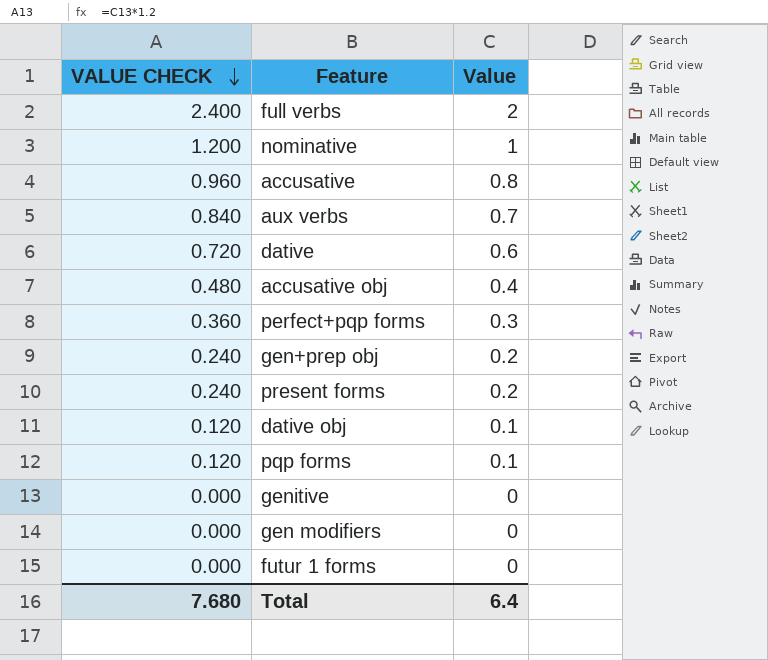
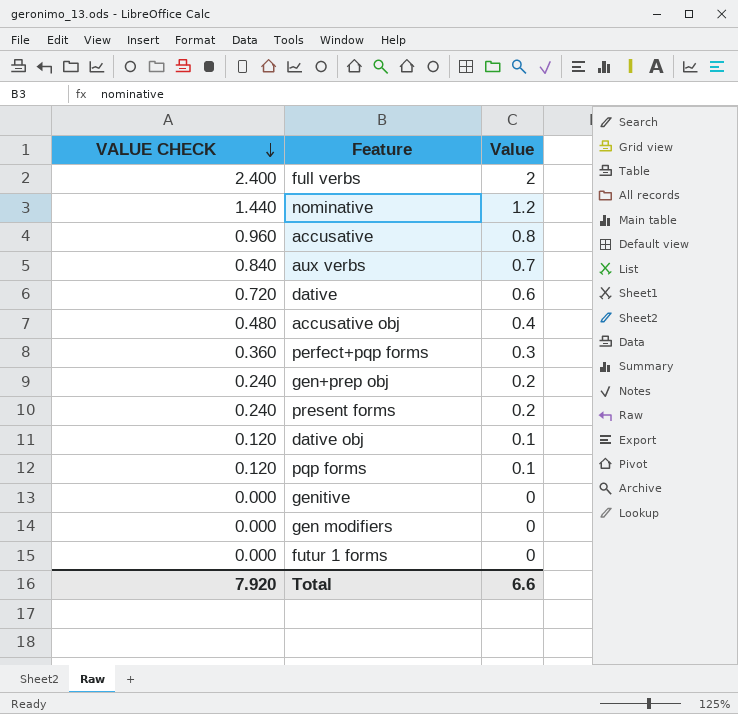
nominative | VALUE CHECK: 1.200 -> 1.440
nominative | Value: 1 -> 1.2
Total | VALUE CHECK: 7.680 -> 7.920
Total | Value: 6.4 -> 6.6

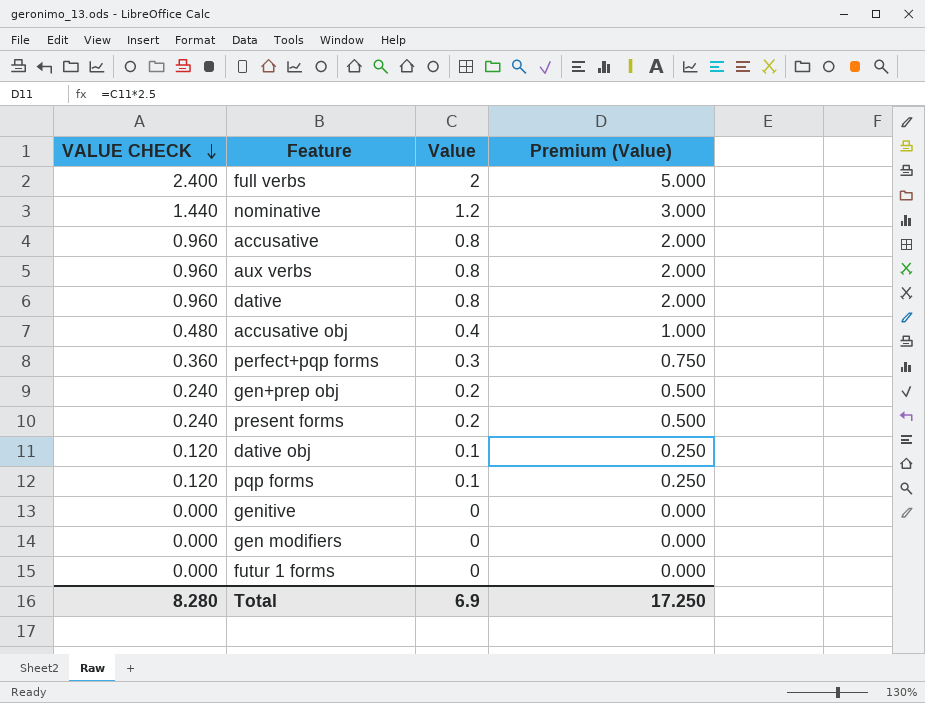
column Premium (Value) | formula: none -> [Value] * 2.5
aux verbs | VALUE CHECK: 0.840 -> 0.960
aux verbs | Value: 0.7 -> 0.8
dative | VALUE CHECK: 0.720 -> 0.960
dative | Value: 0.6 -> 0.8
Total | VALUE CHECK: 7.920 -> 8.280
Total | Value: 6.6 -> 6.9

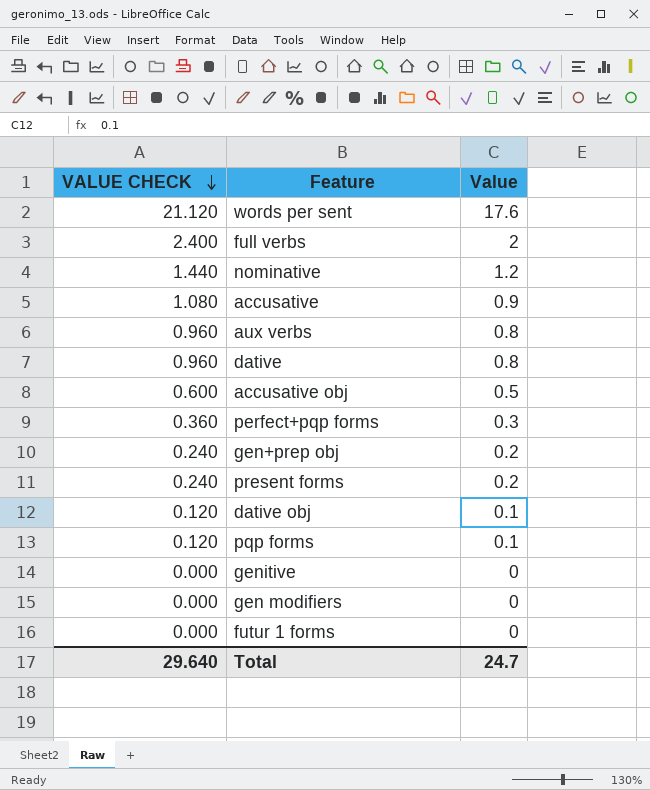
column Premium (Value) | formula: [Value] * 2.5 -> none
row words per sent: none -> 21.120 | 17.6
accusative | VALUE CHECK: 0.960 -> 1.080
accusative | Value: 0.8 -> 0.9
accusative obj | VALUE CHECK: 0.480 -> 0.600
accusative obj | Value: 0.4 -> 0.5
Total | VALUE CHECK: 8.280 -> 29.640
Total | Value: 6.9 -> 24.7

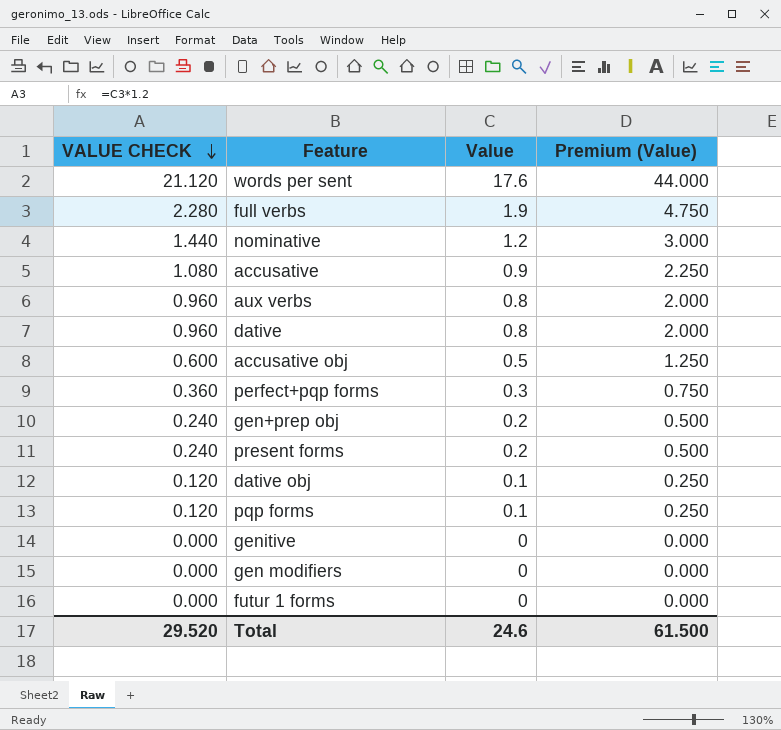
column Premium (Value) | formula: none -> [Value] * 2.5
full verbs | VALUE CHECK: 2.400 -> 2.280
full verbs | Value: 2 -> 1.9
Total | VALUE CHECK: 29.640 -> 29.520
Total | Value: 24.7 -> 24.6

